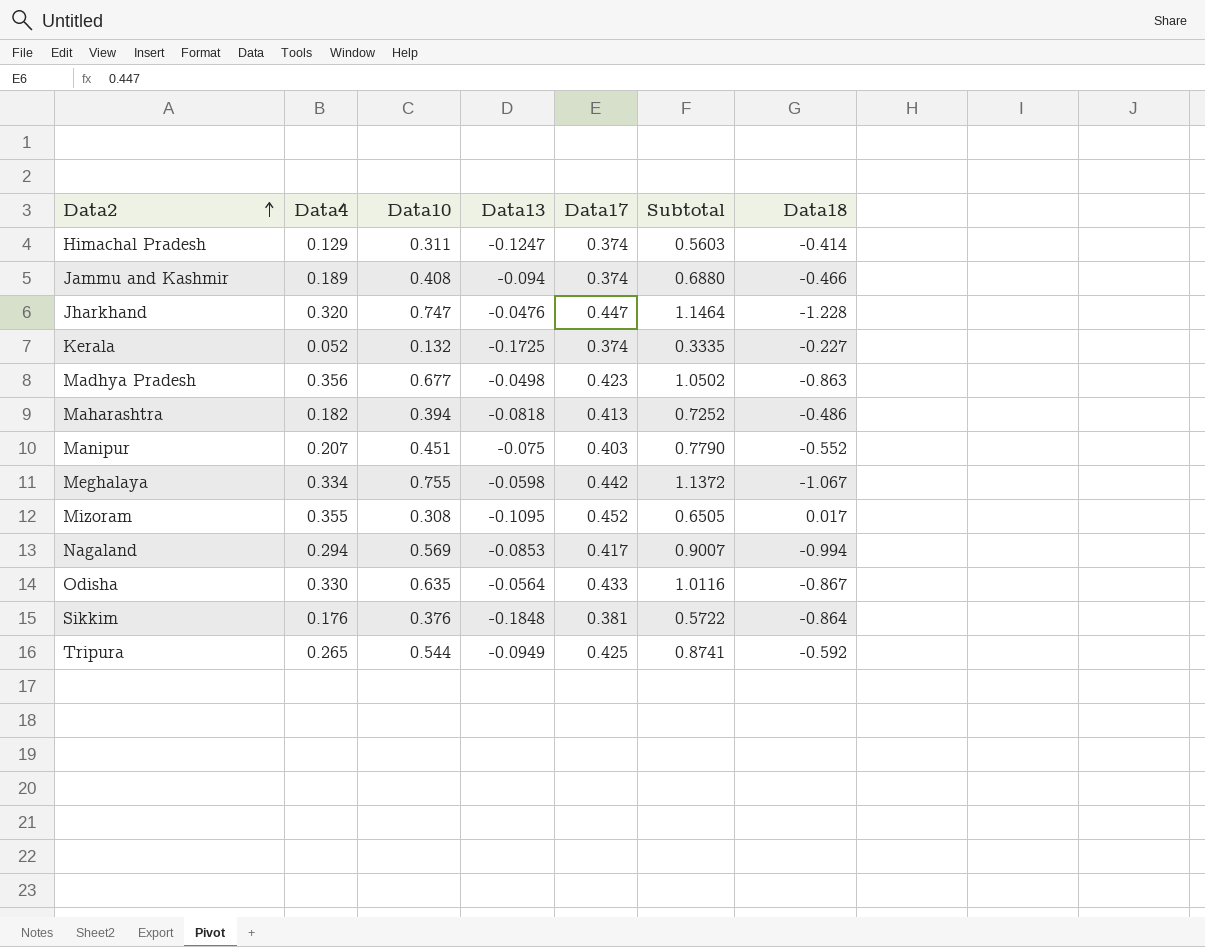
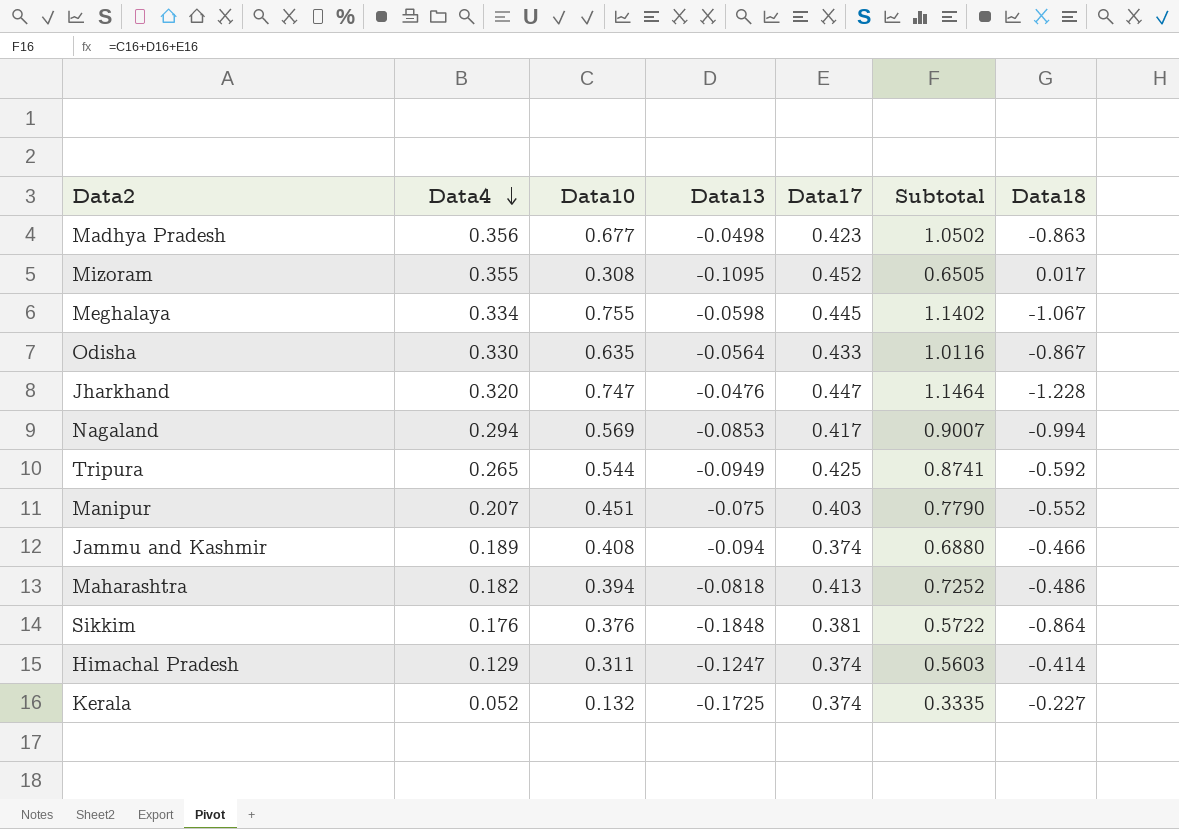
row order: Data2 ascending -> Data4 descending
Meghalaya | Data17: 0.442 -> 0.445
Meghalaya | Subtotal: 1.1372 -> 1.1402

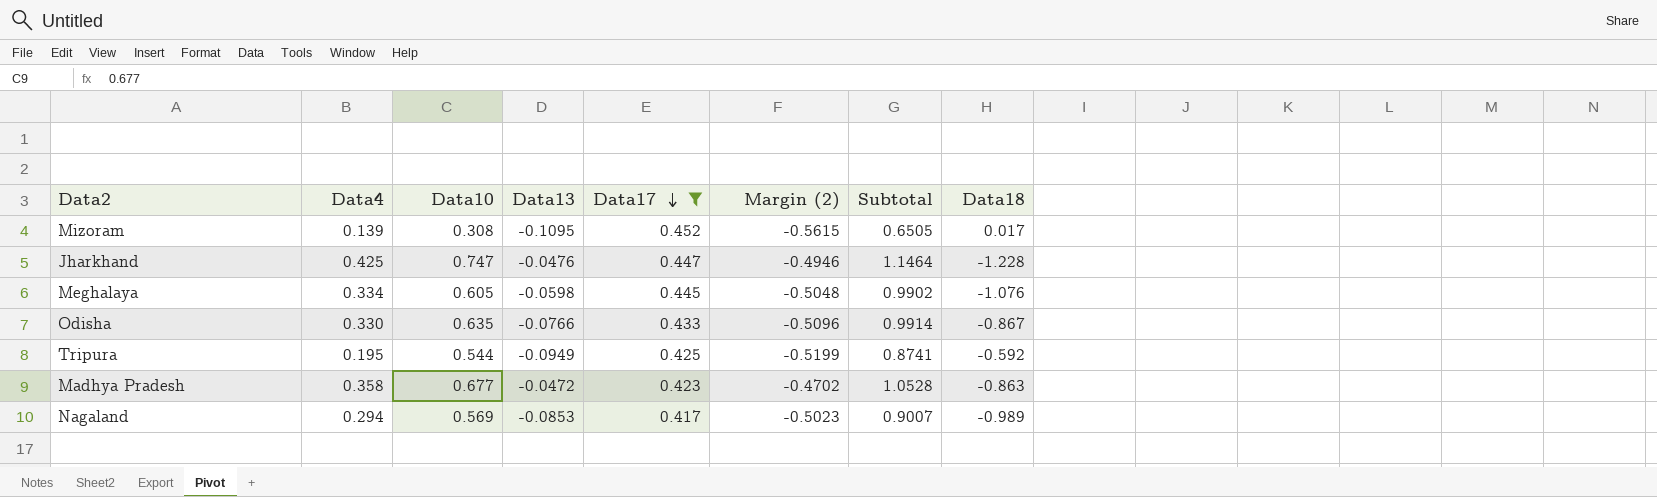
filter: none -> Data17 >= 0.417
row order: Data4 descending -> Data17 descending
column Margin (2) | formula: none -> [Data13] - [Data17]
Mizoram | Data4: 0.355 -> 0.139
Jharkhand | Data4: 0.320 -> 0.425
Meghalaya | Data10: 0.755 -> 0.605
Meghalaya | Subtotal: 1.1402 -> 0.9902
Meghalaya | Data18: -1.067 -> -1.076
Odisha | Data13: -0.0564 -> -0.0766
Odisha | Subtotal: 1.0116 -> 0.9914
Tripura | Data4: 0.265 -> 0.195
Madhya Pradesh | Data4: 0.356 -> 0.358
Madhya Pradesh | Data13: -0.0498 -> -0.0472
Madhya Pradesh | Subtotal: 1.0502 -> 1.0528
Nagaland | Data18: -0.994 -> -0.989

